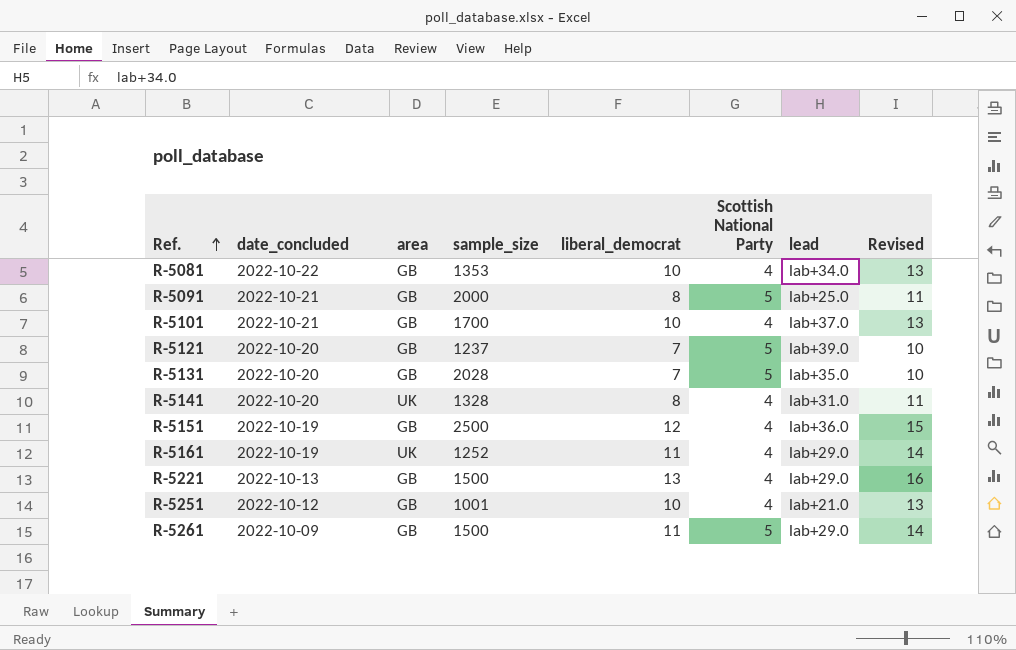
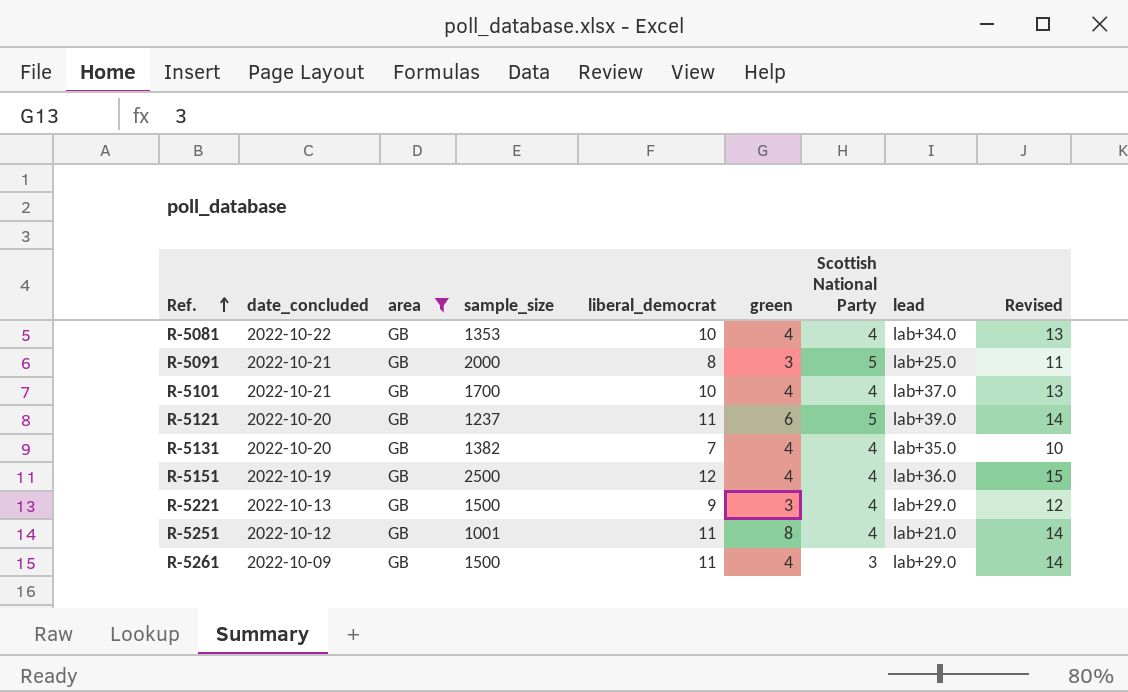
filter: none -> area = GB
column green | position: none -> 6
R-5121 | liberal_democrat: 7 -> 11
R-5121 | Revised: 10 -> 14
R-5131 | sample_size: 2028 -> 1382
R-5131 | Scottish National Party: 5 -> 4
R-5221 | liberal_democrat: 13 -> 9
R-5221 | Revised: 16 -> 12
R-5251 | liberal_democrat: 10 -> 11
R-5251 | Revised: 13 -> 14
R-5261 | Scottish National Party: 5 -> 3

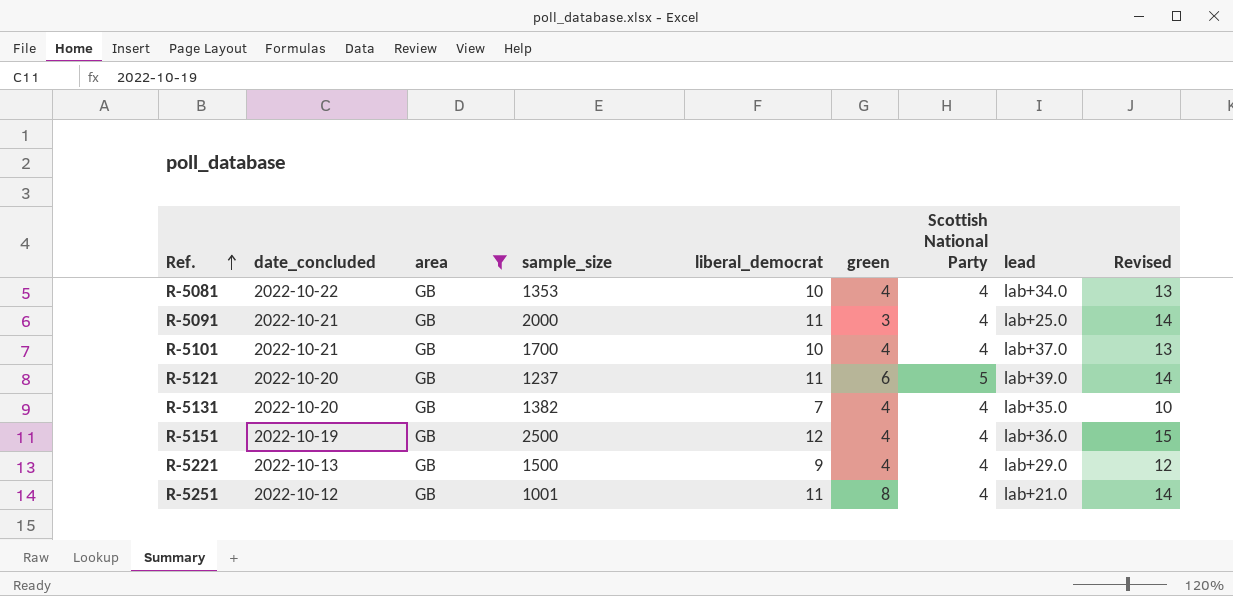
row R-5261: 2022-10-09 | GB | 1500 | 11 | 4 | 3 | lab+29.0 | 14 -> none
R-5091 | liberal_democrat: 8 -> 11
R-5091 | Scottish National Party: 5 -> 4
R-5091 | Revised: 11 -> 14
R-5221 | green: 3 -> 4

